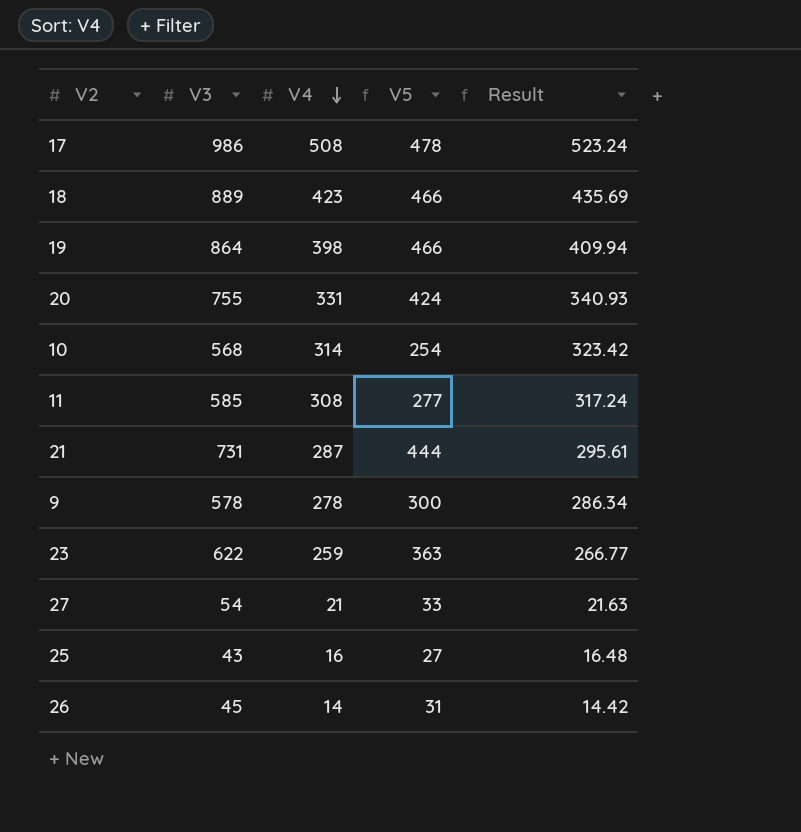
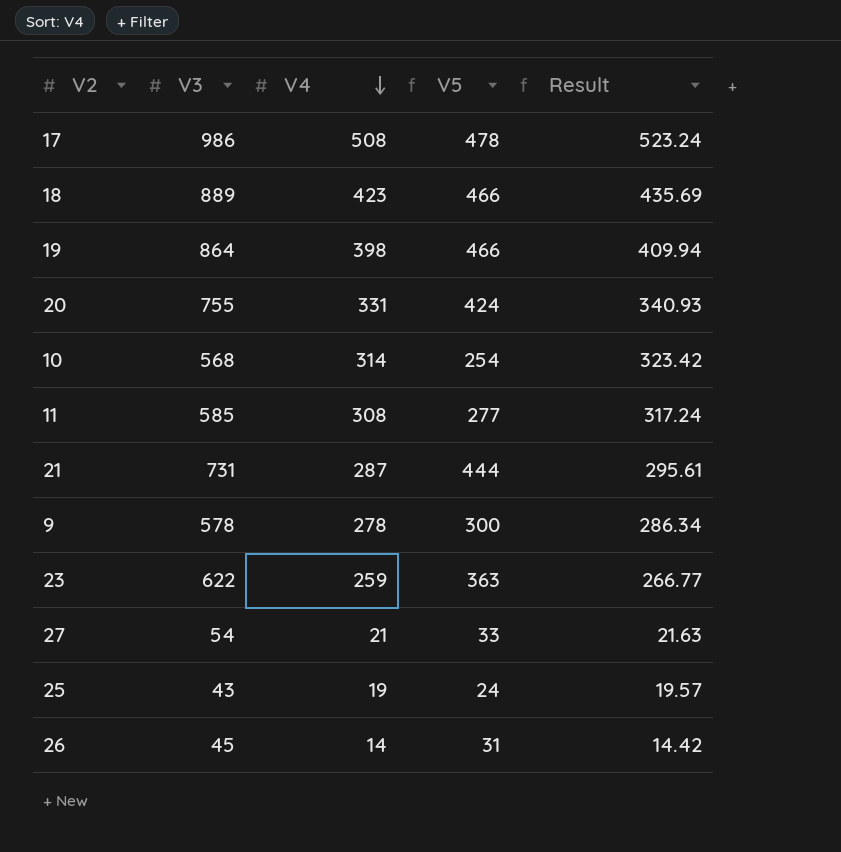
25 | V4: 16 -> 19
25 | V5: 27 -> 24
25 | Result: 16.48 -> 19.57

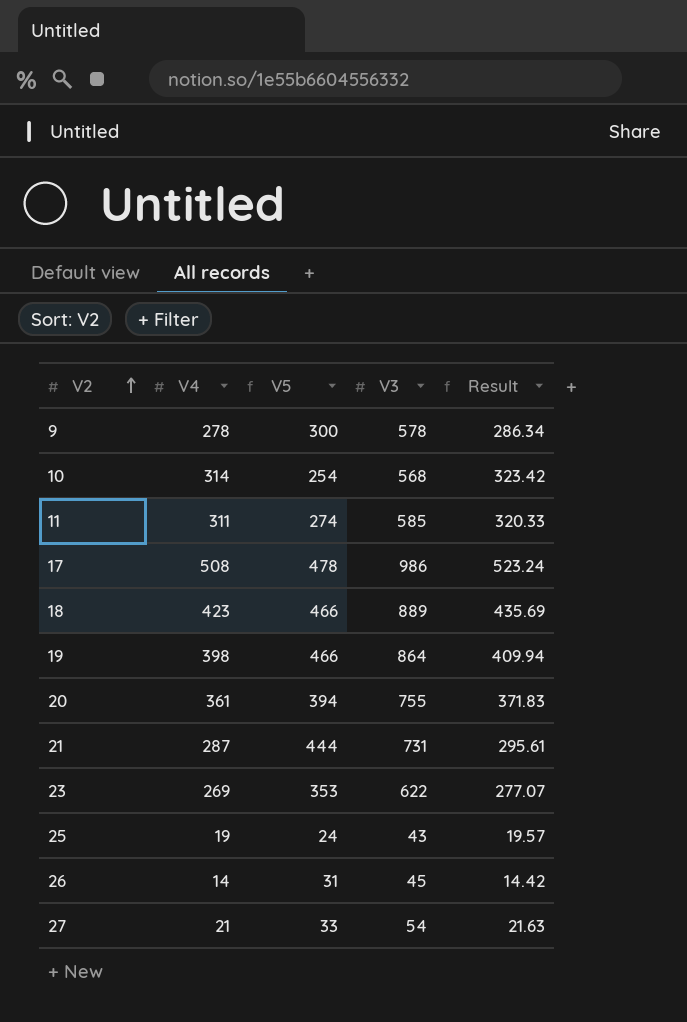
row order: V4 descending -> V2 ascending
column V3 | position: 2 -> 4
11 | V4: 308 -> 311
11 | V5: 277 -> 274
11 | Result: 317.24 -> 320.33
20 | V4: 331 -> 361
20 | V5: 424 -> 394
20 | Result: 340.93 -> 371.83
23 | V4: 259 -> 269
23 | V5: 363 -> 353
23 | Result: 266.77 -> 277.07

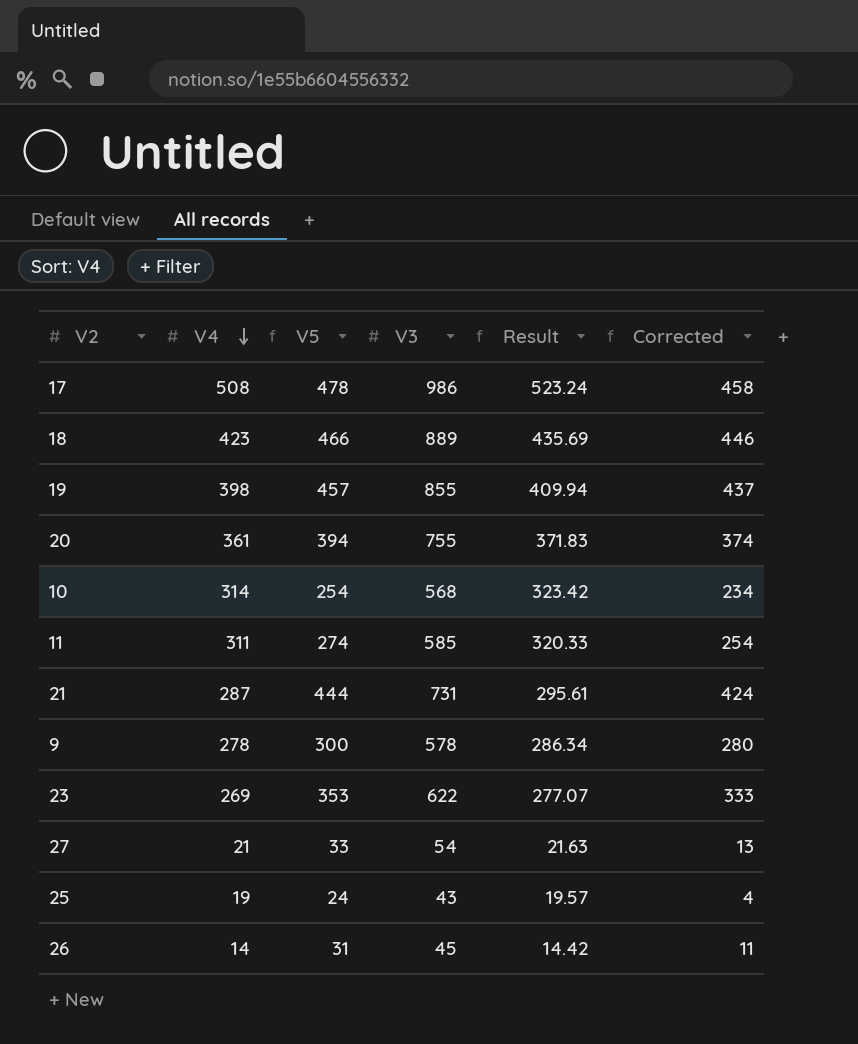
row order: V2 ascending -> V4 descending
column Corrected | formula: none -> [V5] - 20
19 | V5: 466 -> 457
19 | V3: 864 -> 855

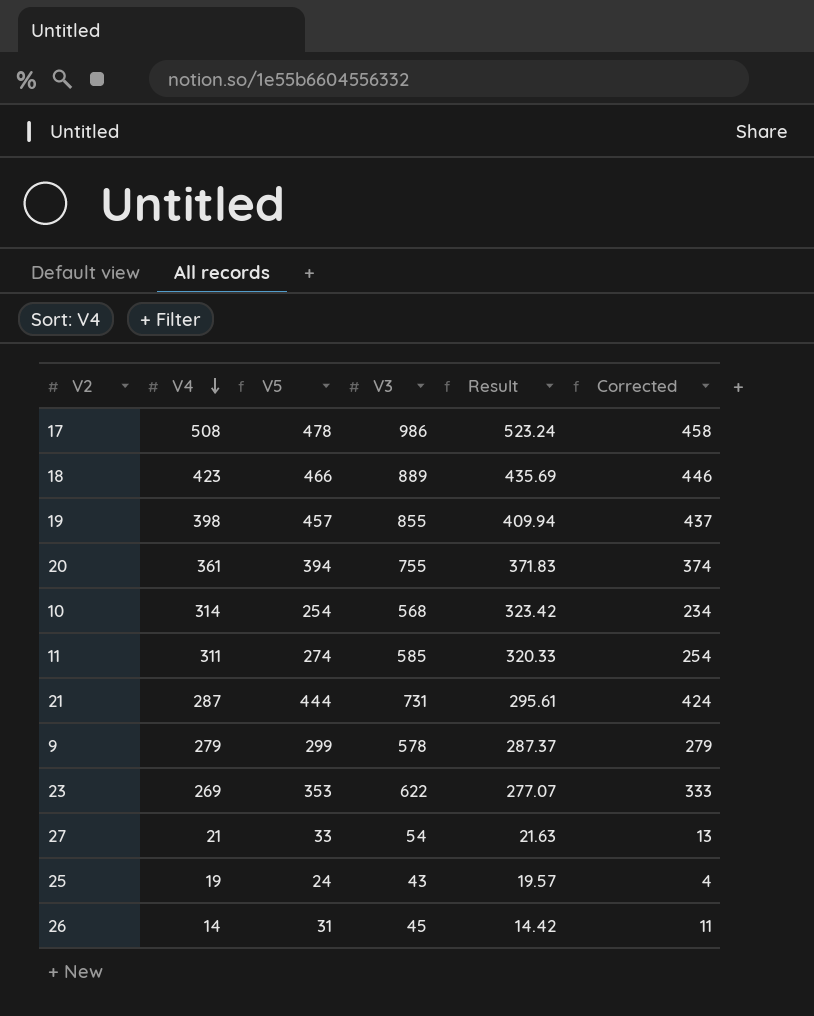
9 | V4: 278 -> 279
9 | V5: 300 -> 299
9 | Result: 286.34 -> 287.37
9 | Corrected: 280 -> 279

